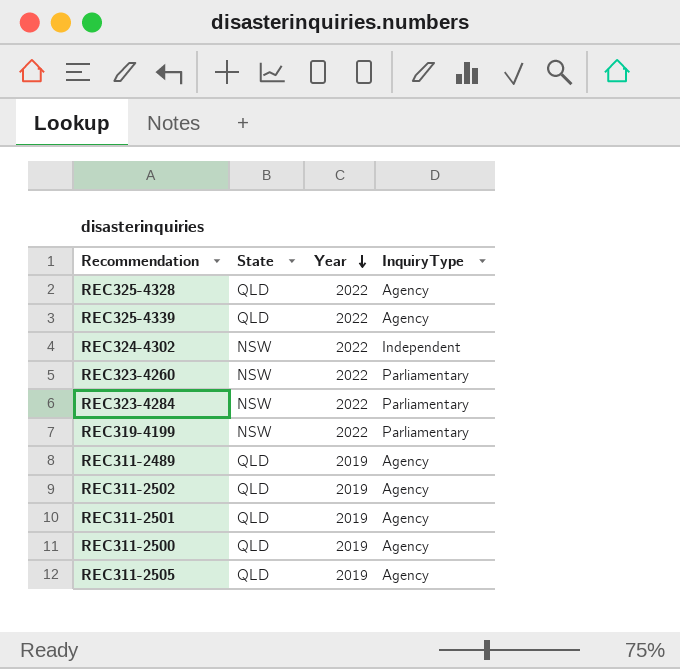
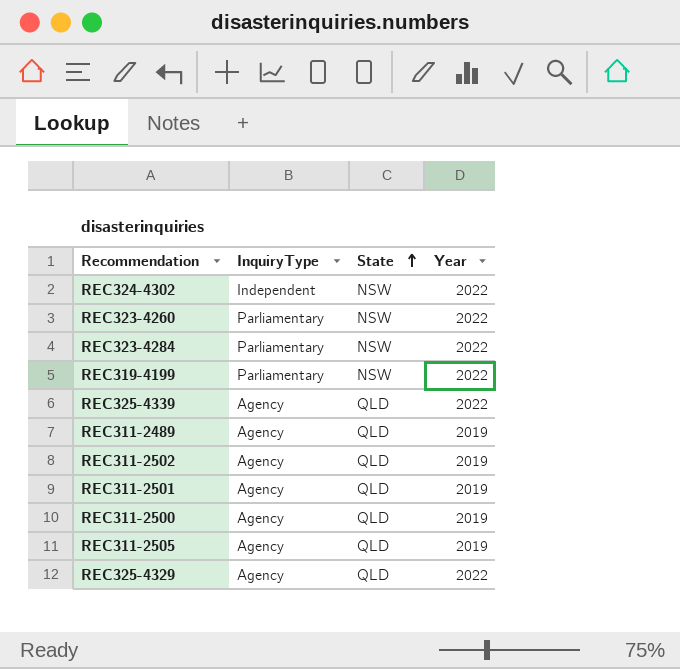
row order: Year descending -> State ascending
column InquiryType | position: 4 -> 2
row REC325-4328: QLD | 2022 | Agency -> none
row REC325-4329: none -> Agency | QLD | 2022

